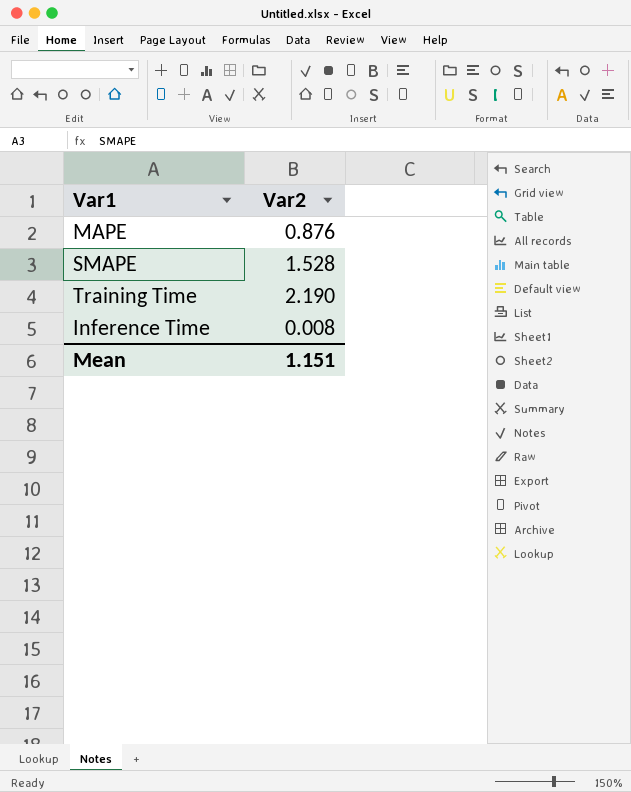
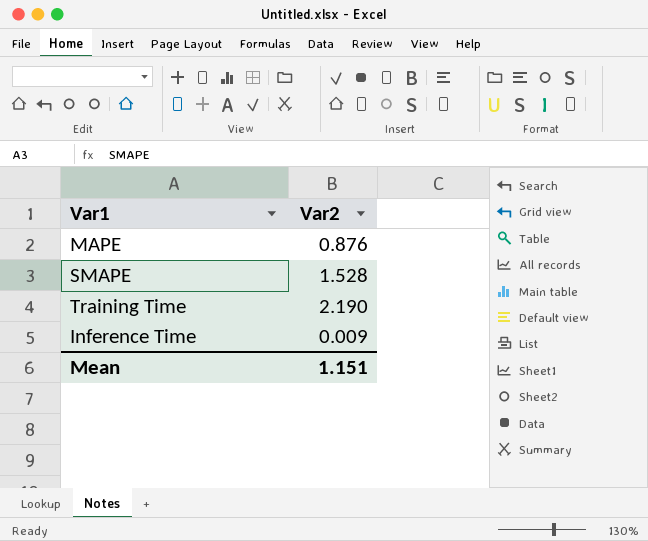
Inference Time | Var2: 0.008 -> 0.009

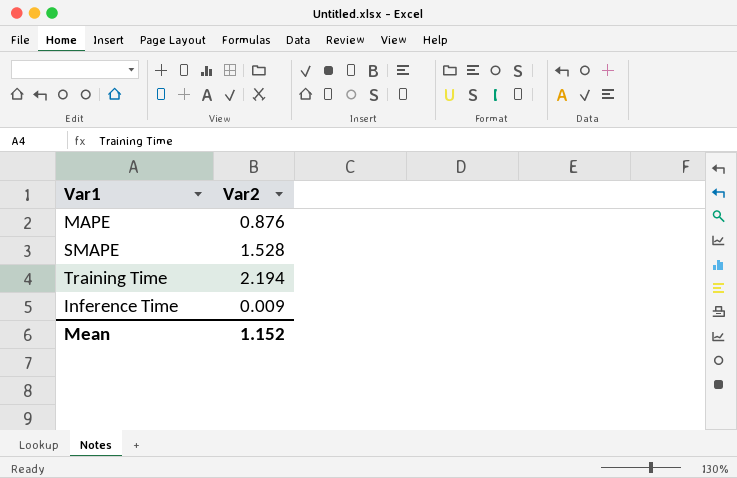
Training Time | Var2: 2.190 -> 2.194
Mean | Var2: 1.151 -> 1.152

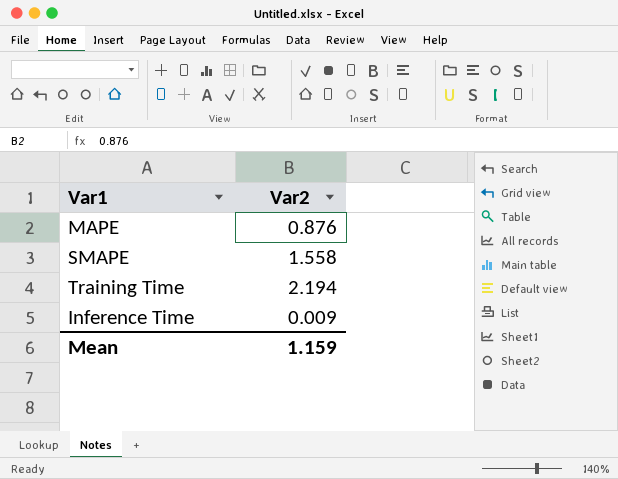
SMAPE | Var2: 1.528 -> 1.558
Mean | Var2: 1.152 -> 1.159

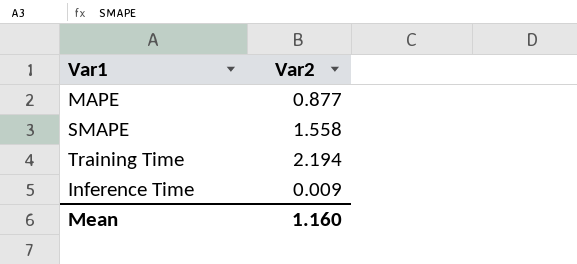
MAPE | Var2: 0.876 -> 0.877
Mean | Var2: 1.159 -> 1.160

